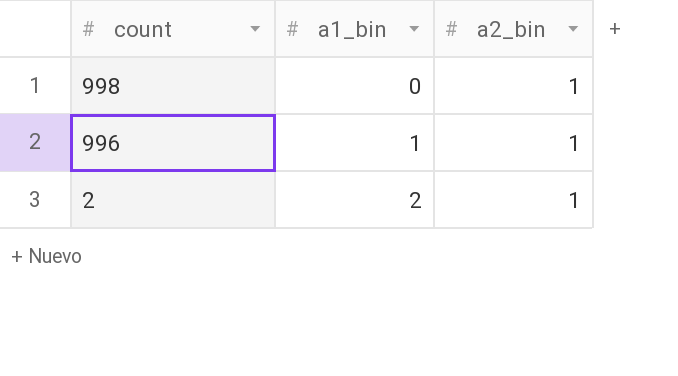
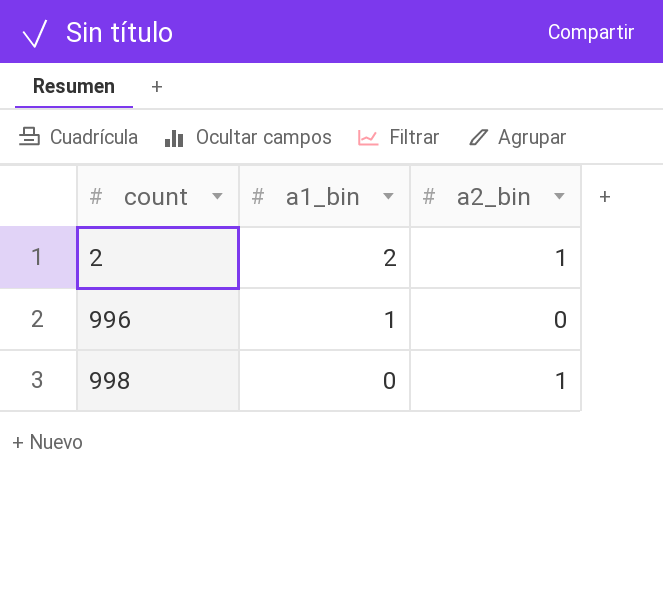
row order: count descending -> count ascending
996 | a2_bin: 1 -> 0

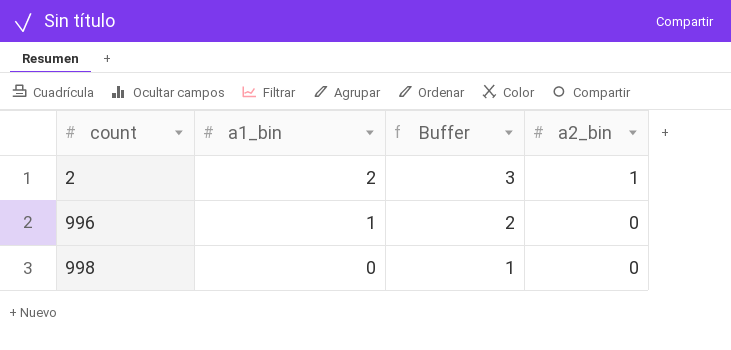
column Buffer | formula: none -> [a1_bin] + 1
998 | a2_bin: 1 -> 0

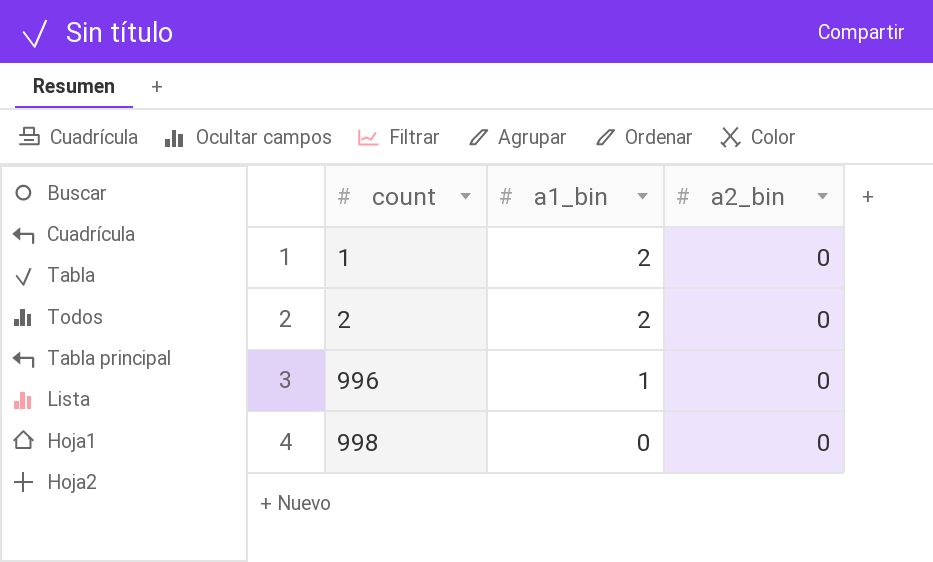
column Buffer | formula: [a1_bin] + 1 -> none
row 1: none -> 2 | 0
2 | a2_bin: 1 -> 0

